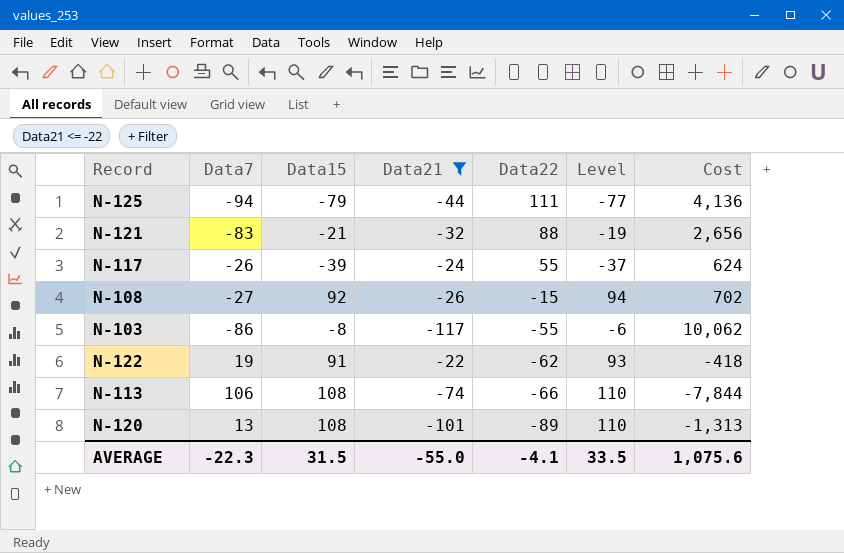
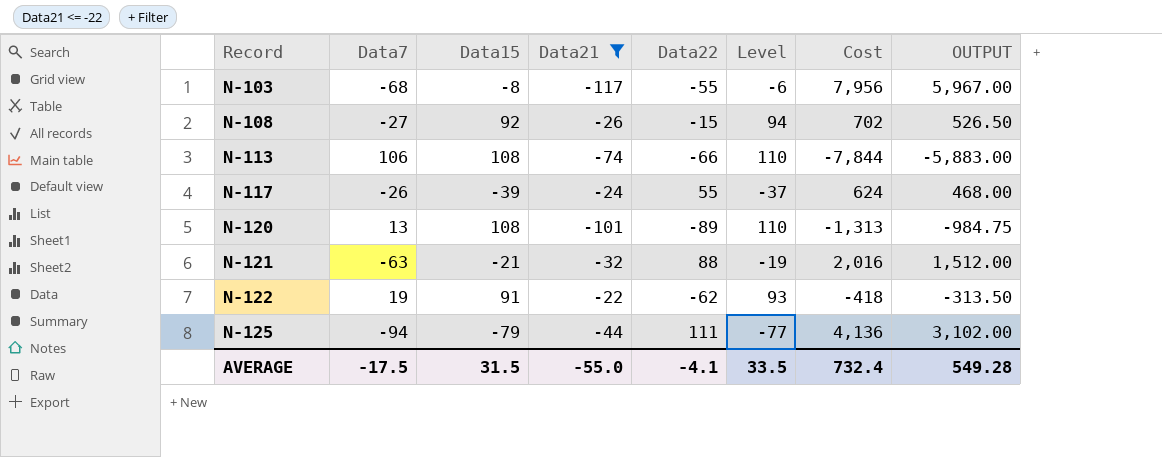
row order: Data22 descending -> Record ascending
column OUTPUT | formula: none -> [Cost] * 0.75
N-103 | Data7: -86 -> -68
N-103 | Cost: 10,062 -> 7,956
N-121 | Data7: -83 -> -63
N-121 | Cost: 2,656 -> 2,016
AVERAGE | Data7: -22.3 -> -17.5
AVERAGE | Cost: 1,075.6 -> 732.4

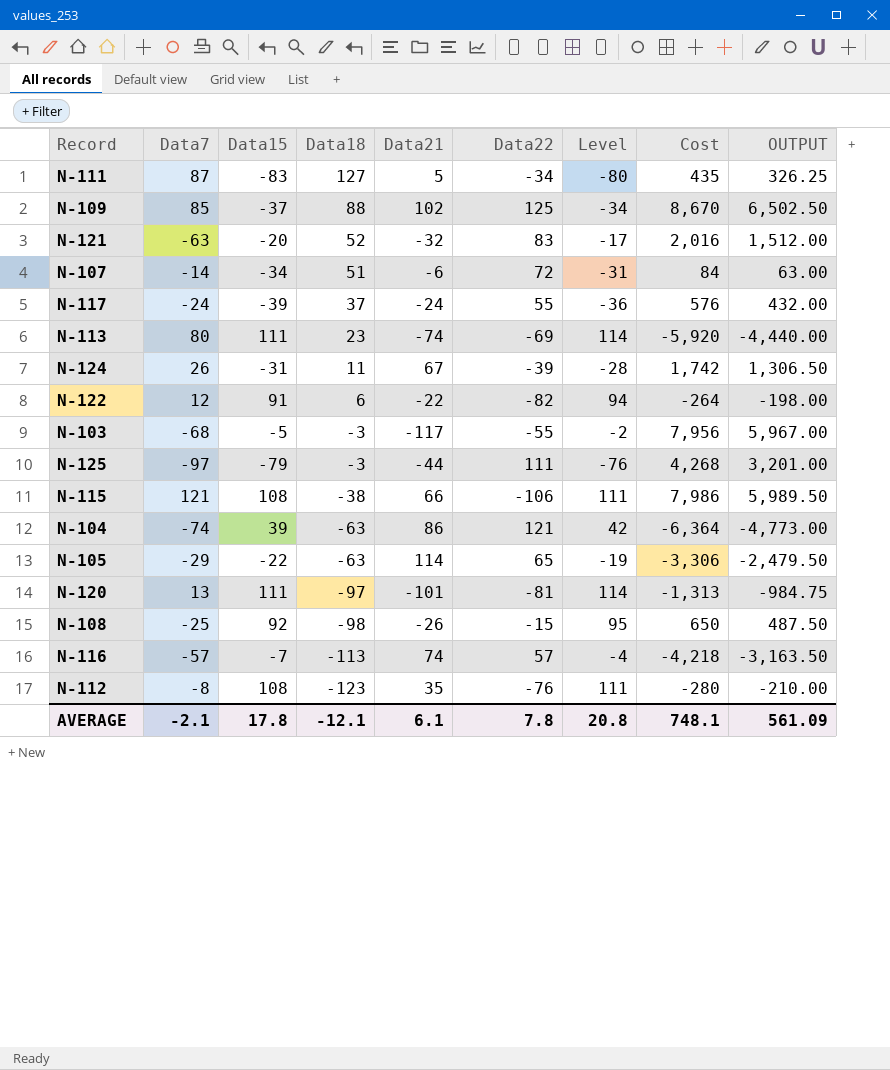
filter: Data21 <= -22 -> none
row order: Record ascending -> Data18 descending
column Data18 | position: none -> 4
column Level | formula: [Data15] + 2 -> [Data15] + 3
N-121 | Data15: -21 -> -20
N-121 | Data22: 88 -> 83
N-117 | Data7: -26 -> -24
N-117 | Cost: 624 -> 576
N-117 | OUTPUT: 468.00 -> 432.00
N-113 | Data7: 106 -> 80
N-113 | Data15: 108 -> 111
N-113 | Data22: -66 -> -69
N-113 | Cost: -7,844 -> -5,920
N-113 | OUTPUT: -5,883.00 -> -4,440.00
N-122 | Data7: 19 -> 12
N-122 | Data22: -62 -> -82
N-122 | Cost: -418 -> -264
N-122 | OUTPUT: -313.50 -> -198.00
N-103 | Data15: -8 -> -5
N-125 | Data7: -94 -> -97
N-125 | Cost: 4,136 -> 4,268
N-125 | OUTPUT: 3,102.00 -> 3,201.00
N-120 | Data15: 108 -> 111
N-120 | Data22: -89 -> -81
N-108 | Data7: -27 -> -25
N-108 | Cost: 702 -> 650
N-108 | OUTPUT: 526.50 -> 487.50
AVERAGE | Data7: -17.5 -> -2.1
AVERAGE | Data15: 31.5 -> 17.8
AVERAGE | Data21: -55.0 -> 6.1
AVERAGE | Data22: -4.1 -> 7.8
AVERAGE | Level: 33.5 -> 20.8
AVERAGE | Cost: 732.4 -> 748.1
AVERAGE | OUTPUT: 549.28 -> 561.09

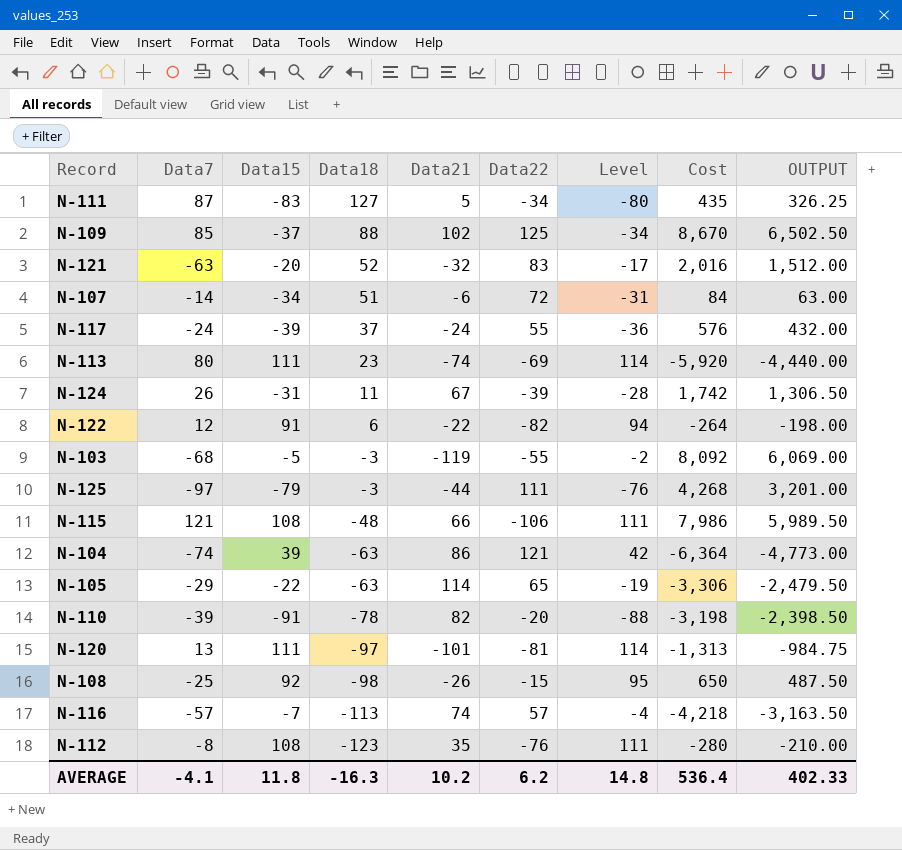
N-103 | Data21: -117 -> -119
N-103 | Cost: 7,956 -> 8,092
N-103 | OUTPUT: 5,967.00 -> 6,069.00
N-115 | Data18: -38 -> -48
row N-110: none -> -39 | -91 | -78 | 82 | -20 | -88 | -3,198 | -2,398.50
AVERAGE | Data7: -2.1 -> -4.1
AVERAGE | Data15: 17.8 -> 11.8
AVERAGE | Data18: -12.1 -> -16.3
AVERAGE | Data21: 6.1 -> 10.2
AVERAGE | Data22: 7.8 -> 6.2
AVERAGE | Level: 20.8 -> 14.8
AVERAGE | Cost: 748.1 -> 536.4
AVERAGE | OUTPUT: 561.09 -> 402.33

